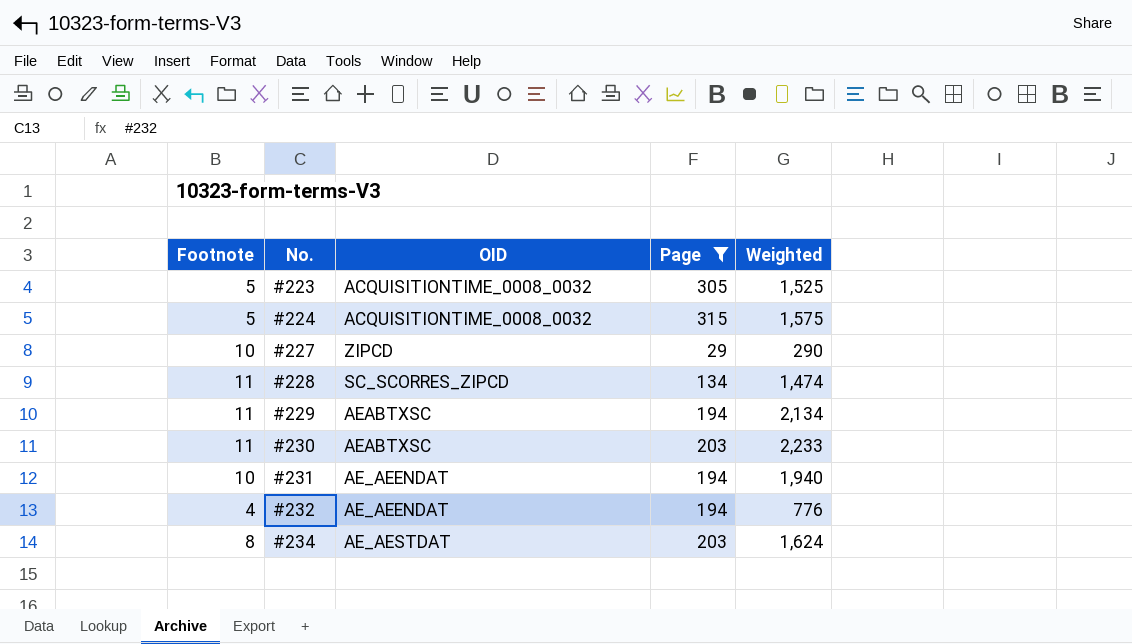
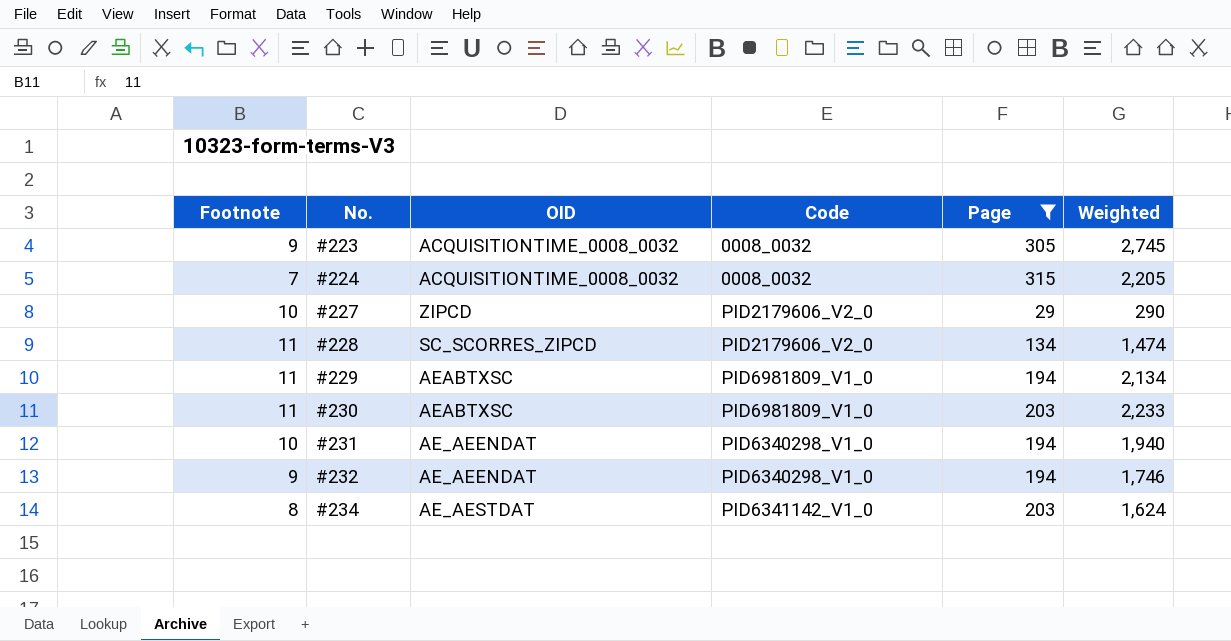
column Code | position: none -> 4
#223 | Footnote: 5 -> 9
#223 | Weighted: 1,525 -> 2,745
#224 | Footnote: 5 -> 7
#224 | Weighted: 1,575 -> 2,205
#232 | Footnote: 4 -> 9
#232 | Weighted: 776 -> 1,746

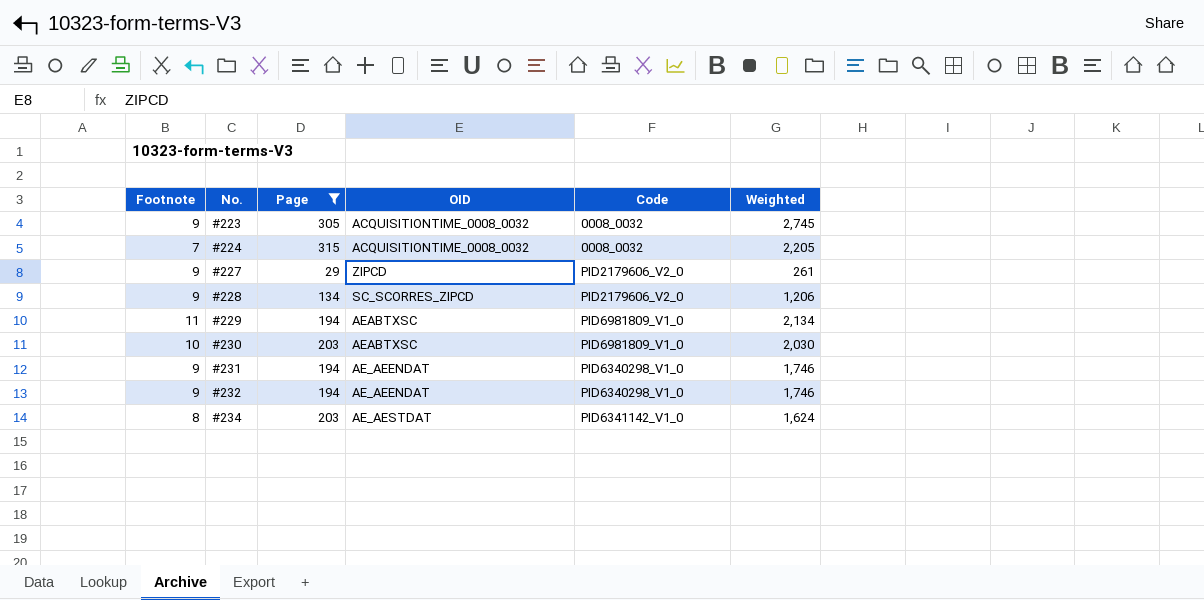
column Page | position: 5 -> 3
#227 | Footnote: 10 -> 9
#227 | Weighted: 290 -> 261
#228 | Footnote: 11 -> 9
#228 | Weighted: 1,474 -> 1,206
#230 | Footnote: 11 -> 10
#230 | Weighted: 2,233 -> 2,030
#231 | Footnote: 10 -> 9
#231 | Weighted: 1,940 -> 1,746

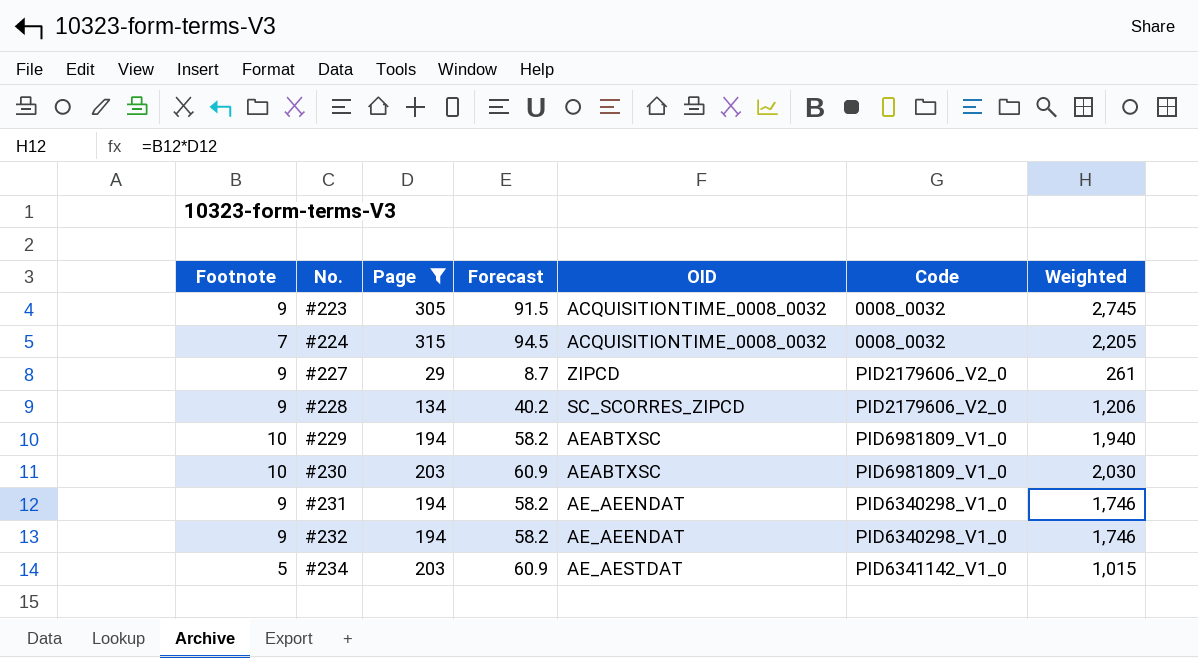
column Forecast | formula: none -> [Page] * 0.3
#229 | Footnote: 11 -> 10
#229 | Weighted: 2,134 -> 1,940
#234 | Footnote: 8 -> 5
#234 | Weighted: 1,624 -> 1,015

